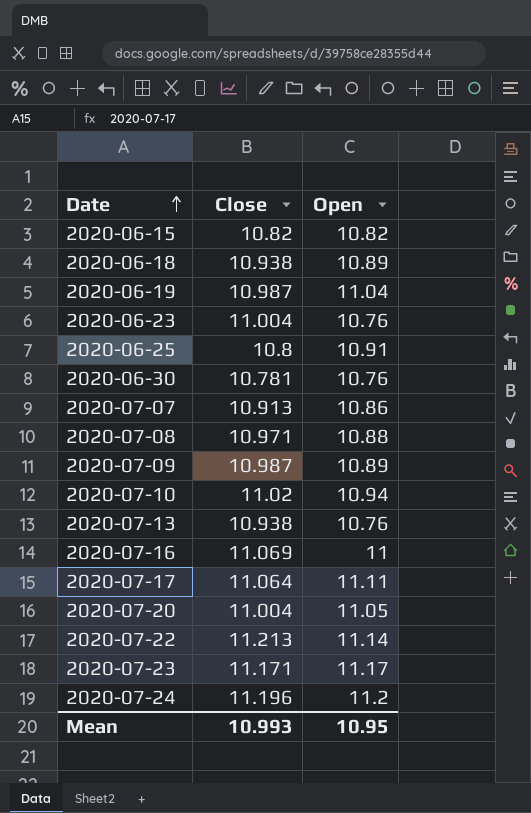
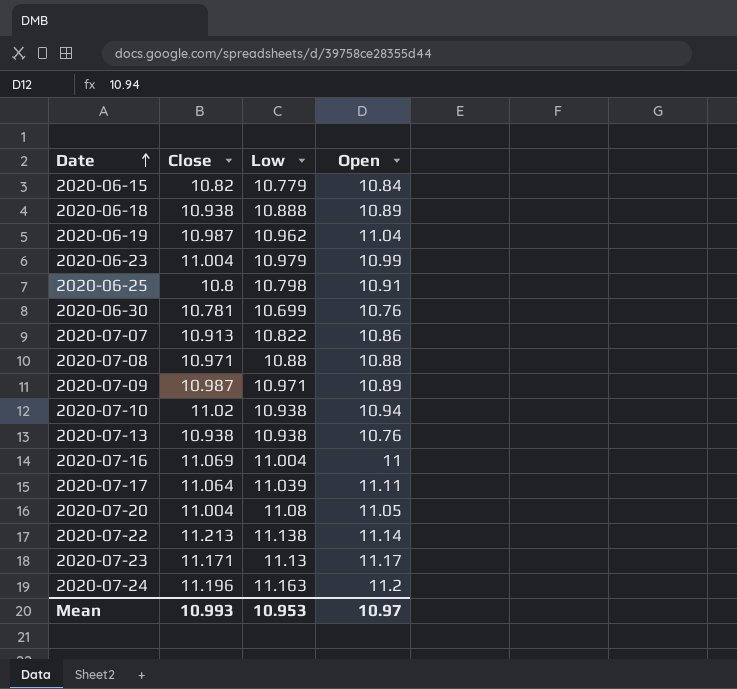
column Low | position: none -> 3
2020-06-15 | Open: 10.82 -> 10.84
2020-06-23 | Open: 10.76 -> 10.99
Mean | Open: 10.95 -> 10.97

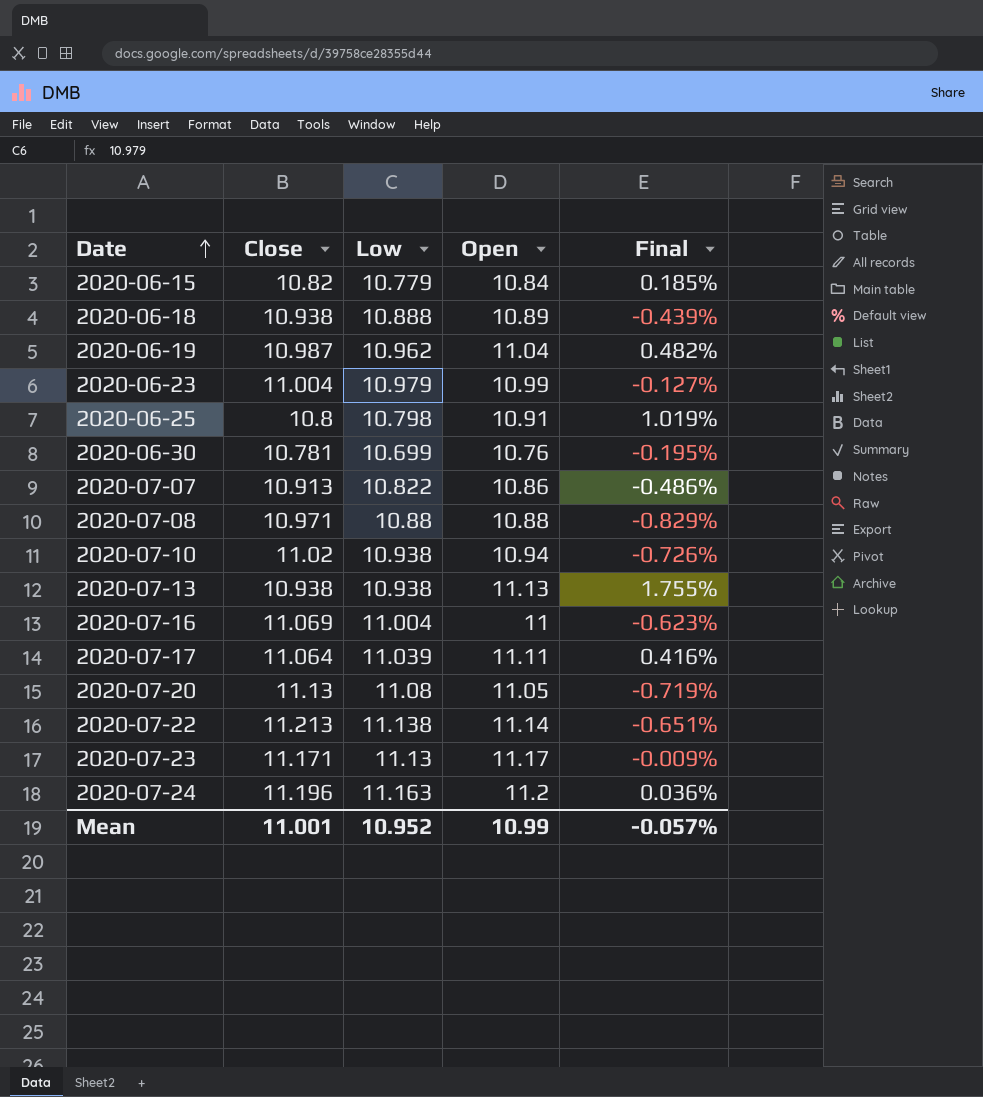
column Final | formula: none -> ([Open] - [Close]) / [Close]
row 2020-07-09: 10.987 | 10.971 | 10.89 -> none
2020-07-13 | Open: 10.76 -> 11.13
2020-07-20 | Close: 11.004 -> 11.13
Mean | Close: 10.993 -> 11.001
Mean | Low: 10.953 -> 10.952
Mean | Open: 10.97 -> 10.99

